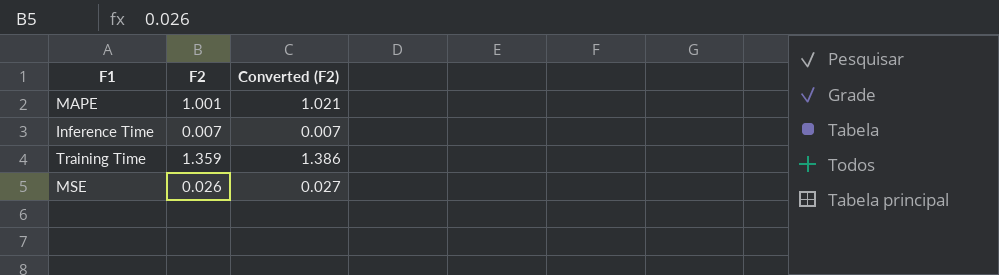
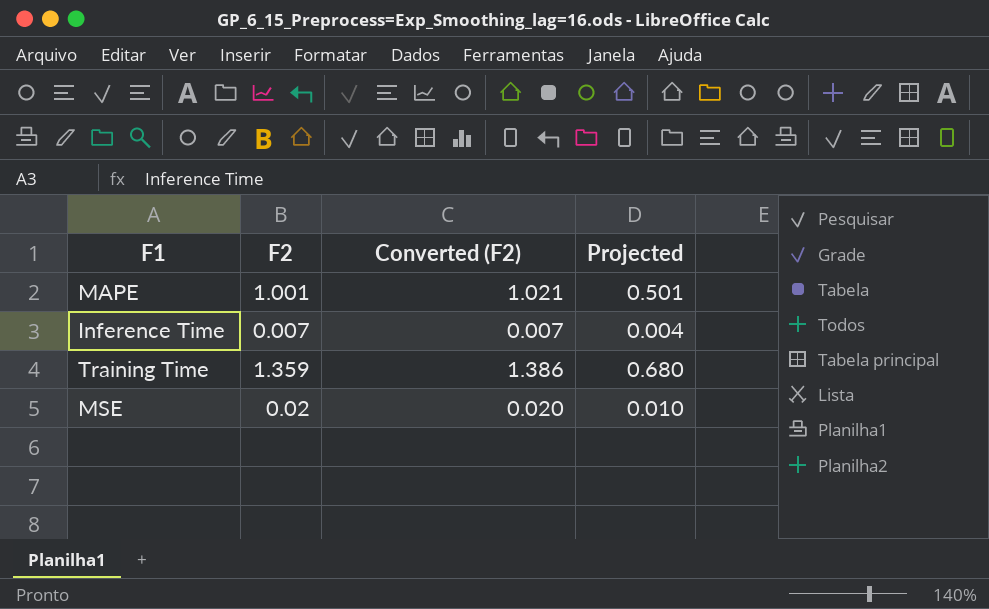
column Projected | formula: none -> [F2] * 0.5
MSE | F2: 0.026 -> 0.02
MSE | Converted (F2): 0.027 -> 0.020

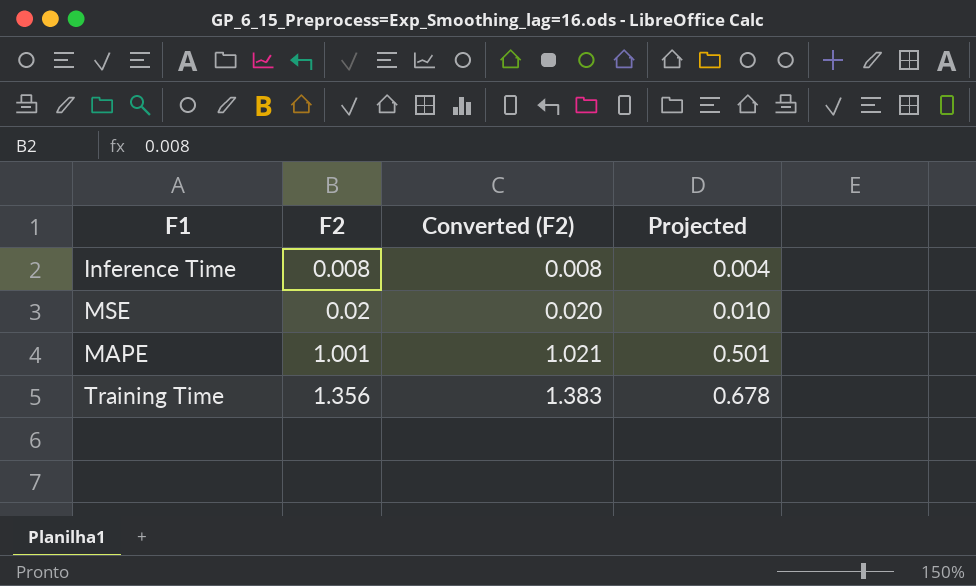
row order: none -> F2 ascending
Inference Time | F2: 0.007 -> 0.008
Inference Time | Converted (F2): 0.007 -> 0.008
Training Time | F2: 1.359 -> 1.356
Training Time | Converted (F2): 1.386 -> 1.383
Training Time | Projected: 0.680 -> 0.678

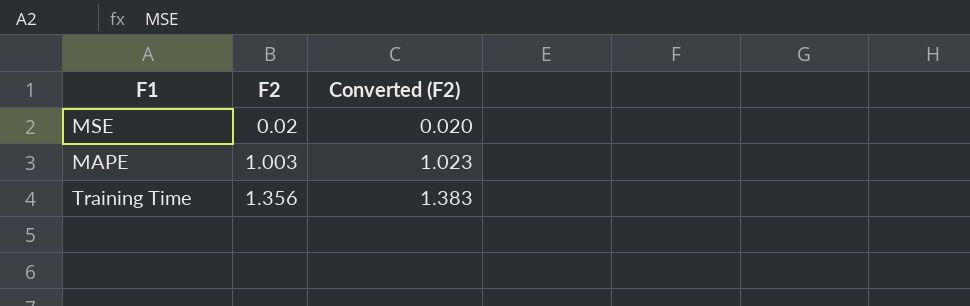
column Projected | formula: [F2] * 0.5 -> none
row Inference Time: 0.008 | 0.008 | 0.004 -> none
MAPE | F2: 1.001 -> 1.003
MAPE | Converted (F2): 1.021 -> 1.023

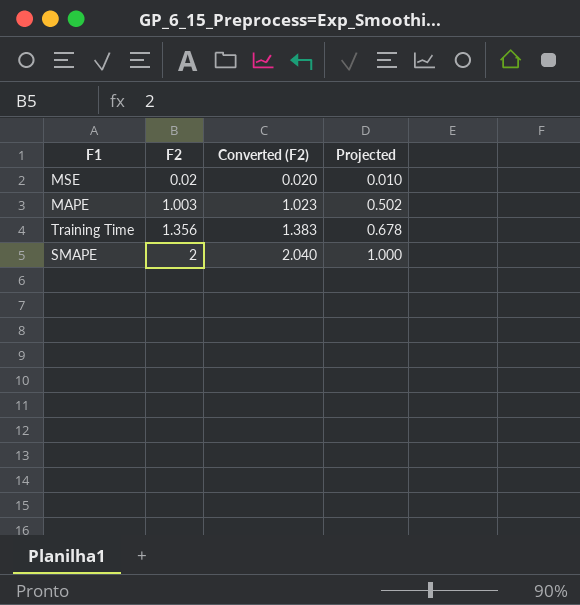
column Projected | formula: none -> [F2] * 0.5
row SMAPE: none -> 2 | 2.040 | 1.000

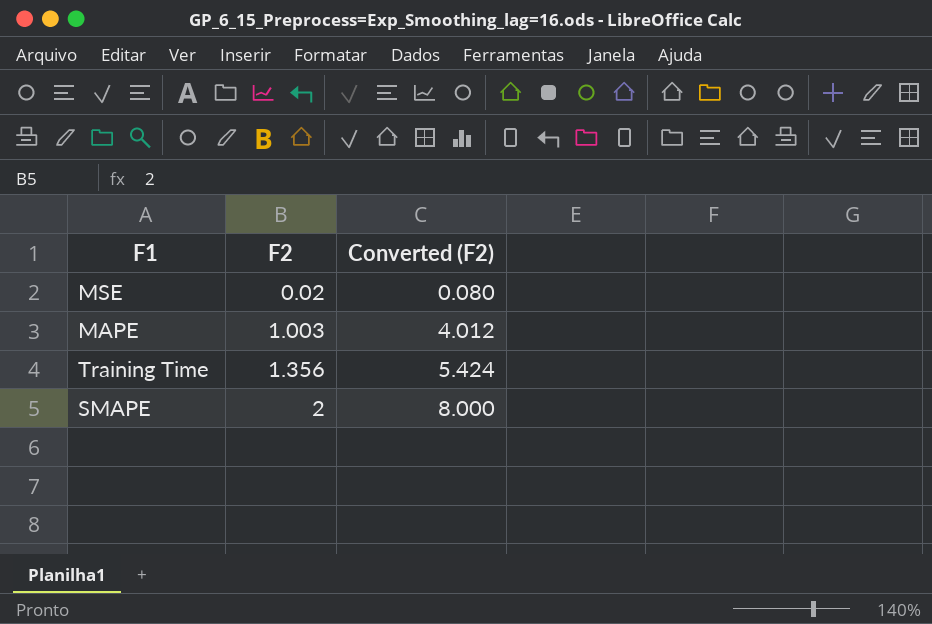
column Projected | formula: [F2] * 0.5 -> none
column Converted (F2) | formula: [F2] * 1.02 -> [F2] * 4

